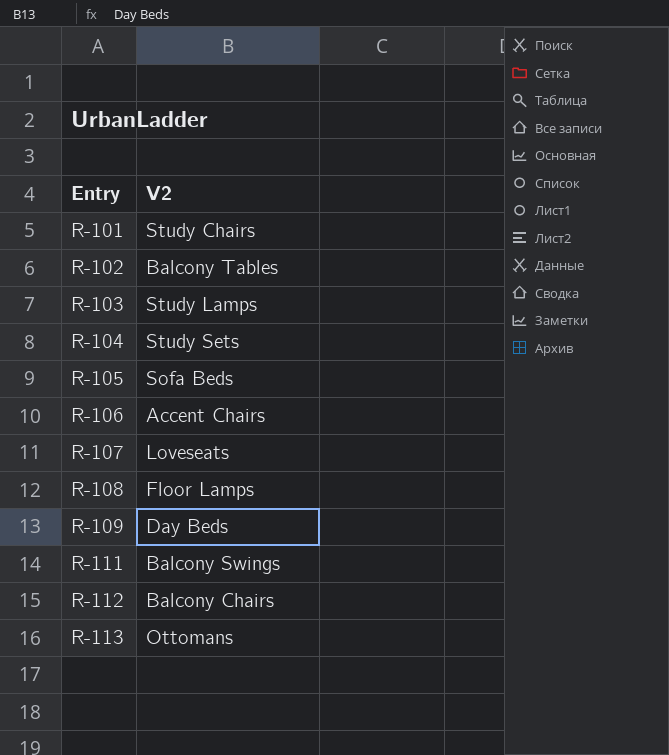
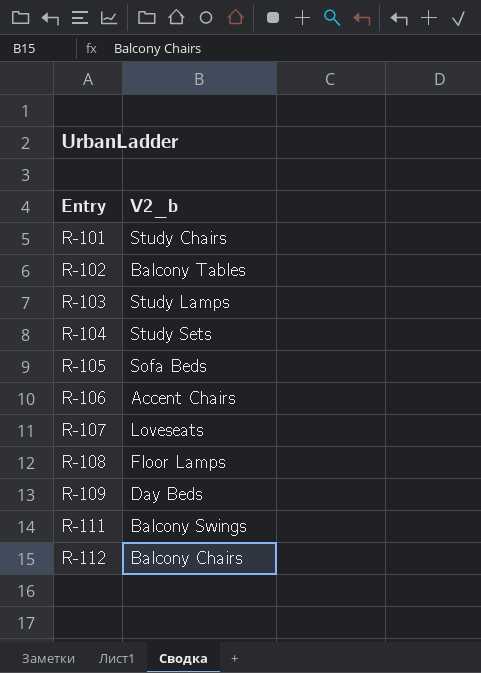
column name: V2 -> V2_b
row R-113: Ottomans -> none

